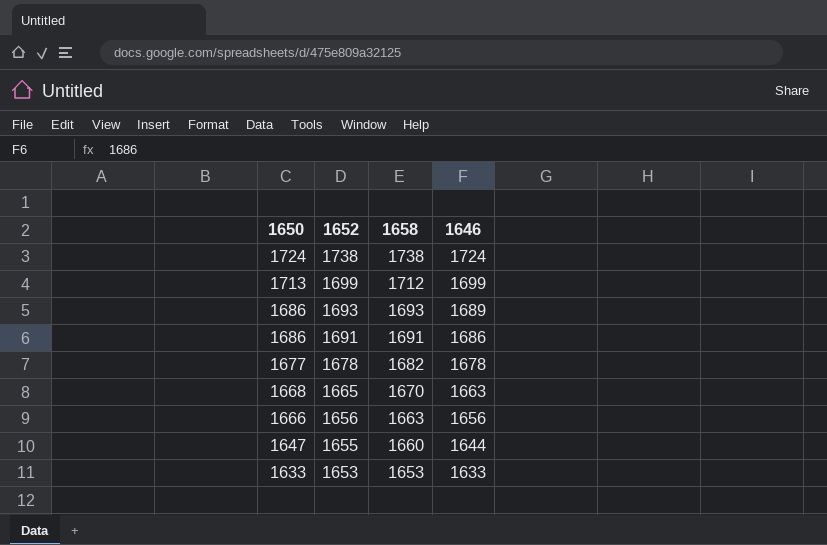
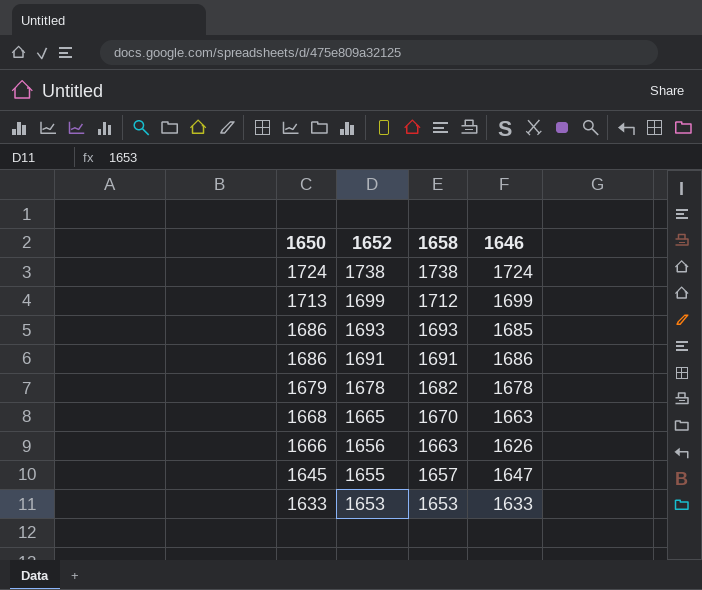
1693 | 1646: 1689 -> 1685
1678 | 1650: 1677 -> 1679
1656 | 1646: 1656 -> 1626
1655 | 1650: 1647 -> 1645
1655 | 1658: 1660 -> 1657
1655 | 1646: 1644 -> 1647

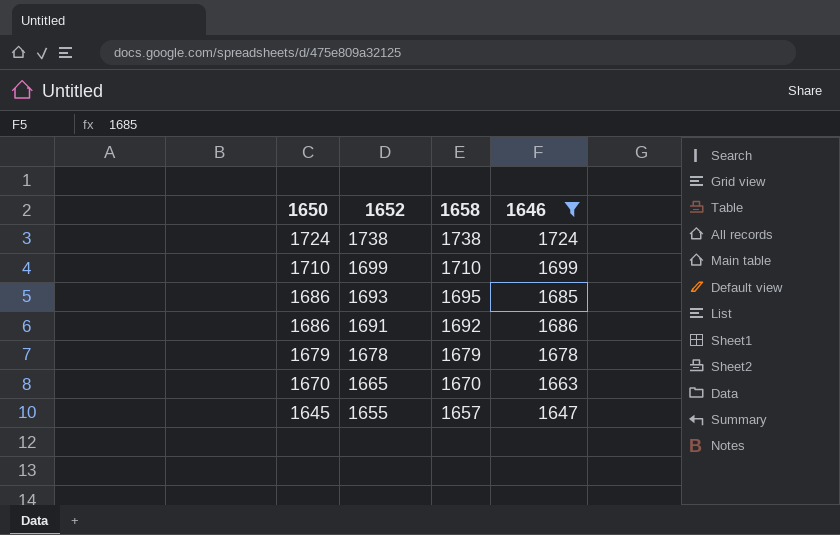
filter: none -> 1646 >= 1647
1699 | 1650: 1713 -> 1710
1699 | 1658: 1712 -> 1710
1693 | 1658: 1693 -> 1695
1691 | 1658: 1691 -> 1692
1678 | 1658: 1682 -> 1679
1665 | 1650: 1668 -> 1670

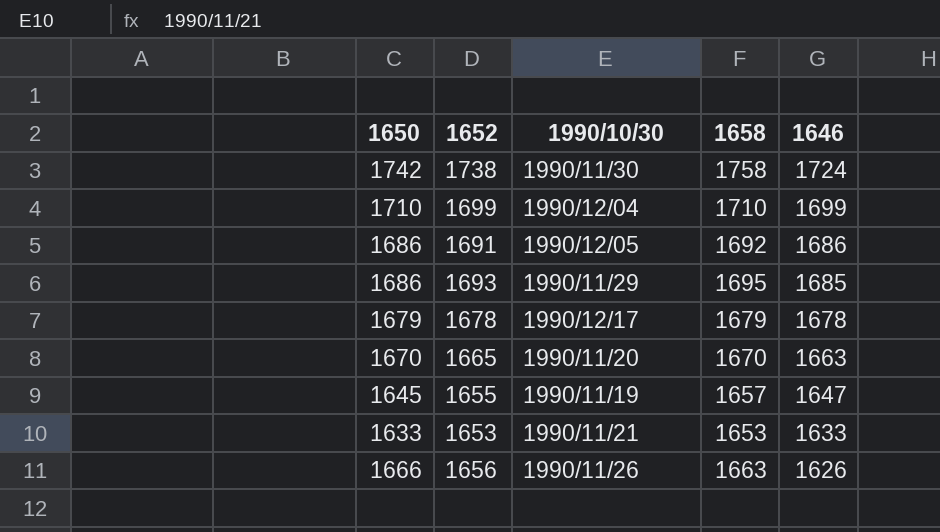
filter: 1646 >= 1647 -> none
row order: 1650 descending -> 1646 descending
column 1990/10/30 | position: none -> 3
1738 | 1650: 1724 -> 1742
1738 | 1658: 1738 -> 1758

